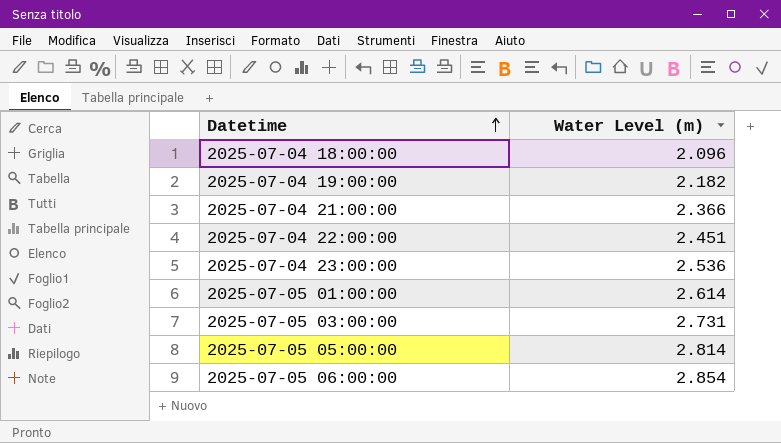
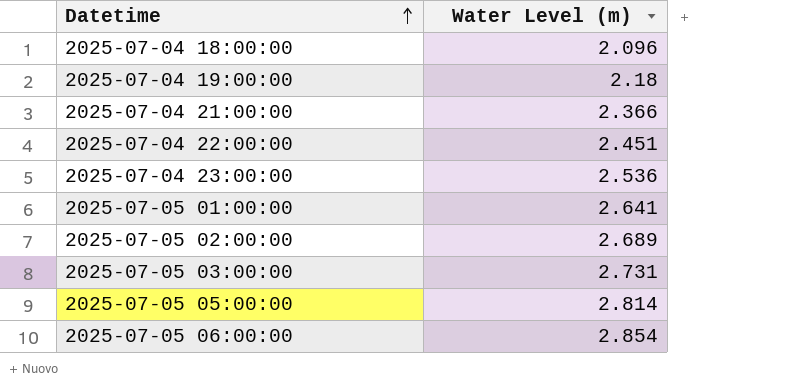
2025-07-04 19:00:00 | Water Level (m): 2.182 -> 2.18
2025-07-05 01:00:00 | Water Level (m): 2.614 -> 2.641
row 2025-07-05 02:00:00: none -> 2.689

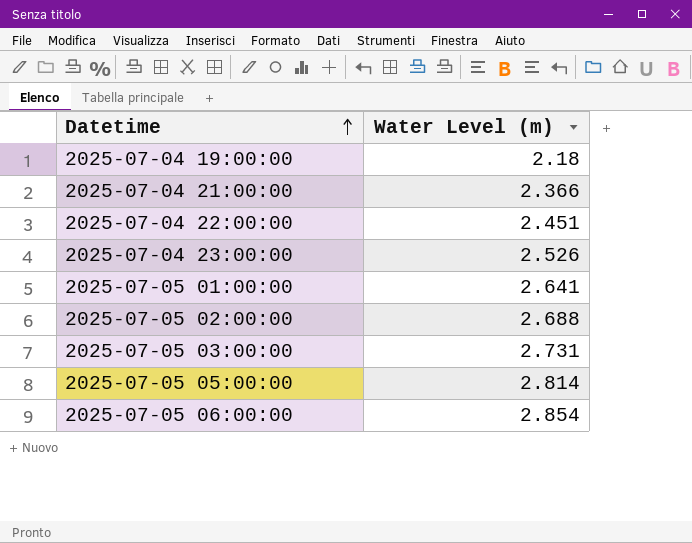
row 2025-07-04 18:00:00: 2.096 -> none
2025-07-04 23:00:00 | Water Level (m): 2.536 -> 2.526
2025-07-05 02:00:00 | Water Level (m): 2.689 -> 2.688

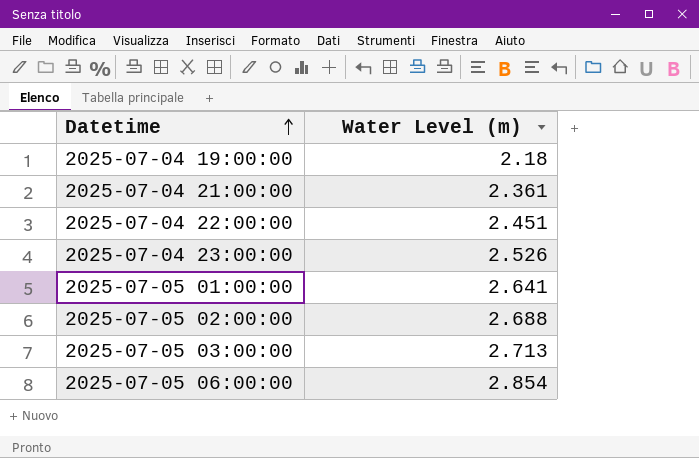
row 2025-07-05 05:00:00: 2.814 -> none
2025-07-04 21:00:00 | Water Level (m): 2.366 -> 2.361
2025-07-05 03:00:00 | Water Level (m): 2.731 -> 2.713

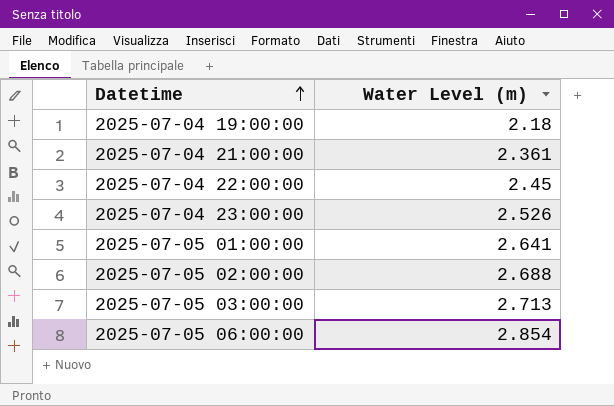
2025-07-04 22:00:00 | Water Level (m): 2.451 -> 2.45

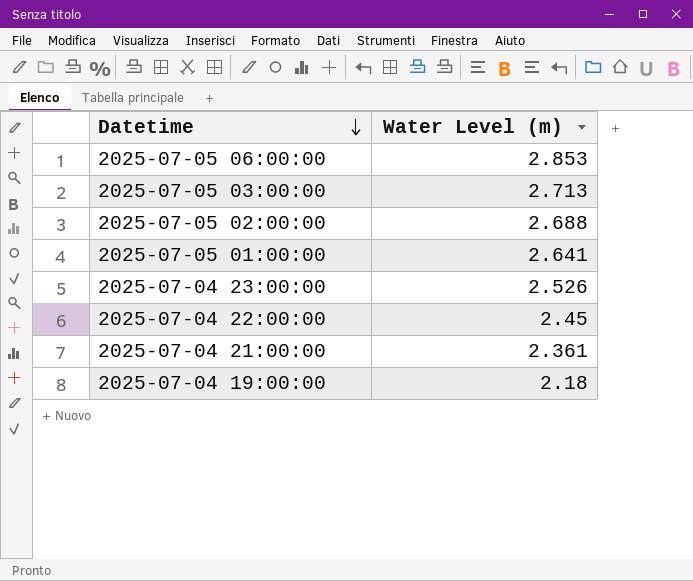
row order: Datetime ascending -> Datetime descending
2025-07-05 06:00:00 | Water Level (m): 2.854 -> 2.853

